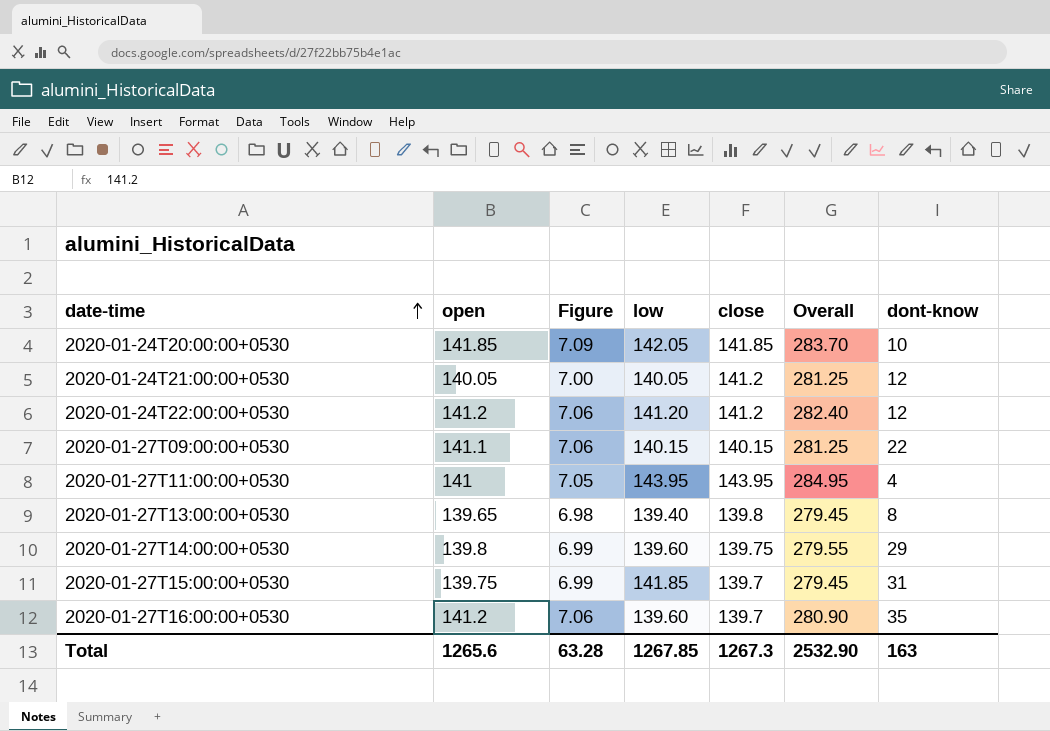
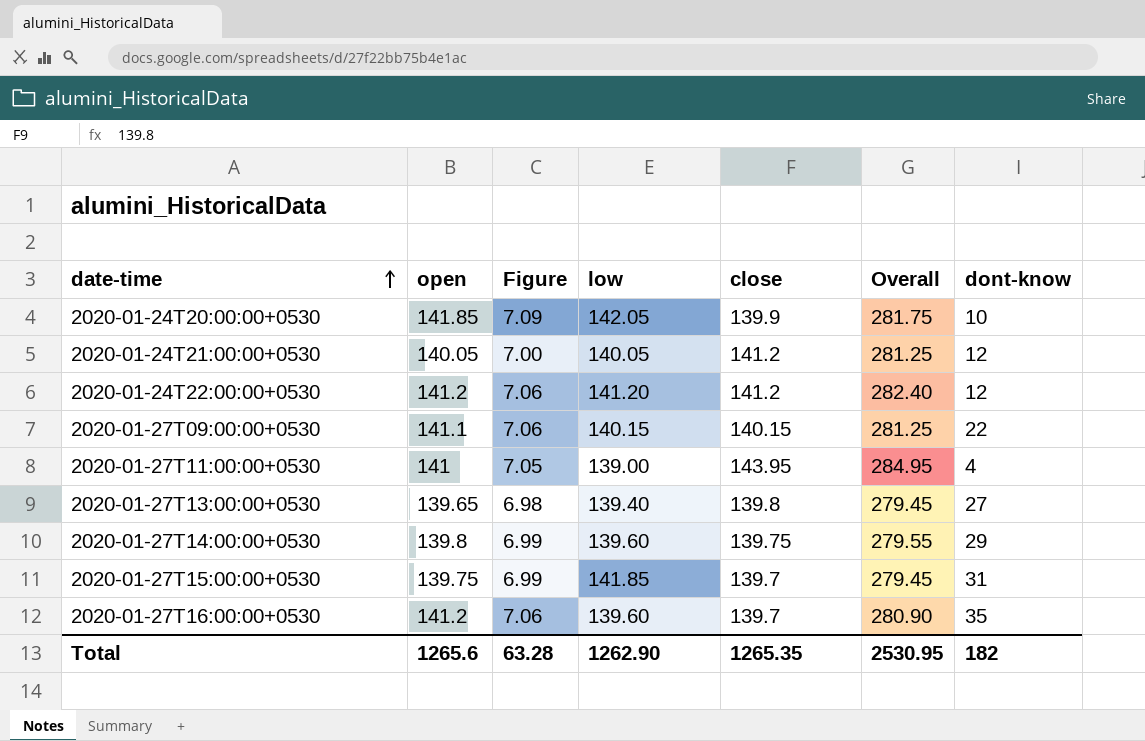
2020-01-24T20:00:00+0530 | close: 141.85 -> 139.9
2020-01-24T20:00:00+0530 | Overall: 283.70 -> 281.75
2020-01-27T11:00:00+0530 | low: 143.95 -> 139.00
2020-01-27T13:00:00+0530 | dont-know: 8 -> 27
Total | low: 1267.85 -> 1262.90
Total | close: 1267.3 -> 1265.35
Total | Overall: 2532.90 -> 2530.95
Total | dont-know: 163 -> 182

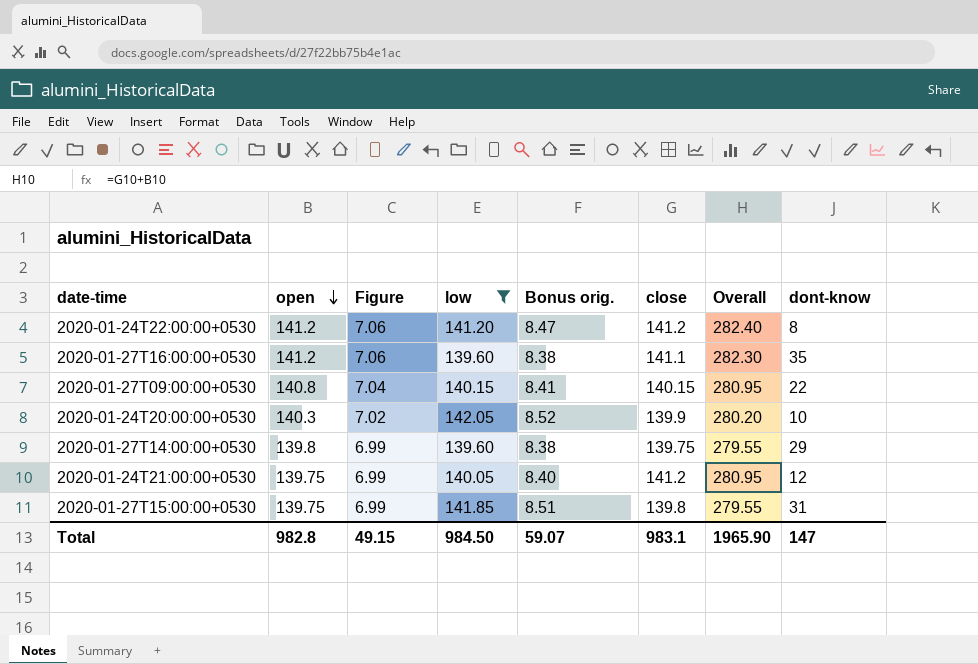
filter: none -> low >= 139.60
row order: date-time ascending -> open descending
column Bonus orig. | formula: none -> [low] * 0.06
2020-01-24T22:00:00+0530 | dont-know: 12 -> 8
2020-01-27T16:00:00+0530 | close: 139.7 -> 141.1
2020-01-27T16:00:00+0530 | Overall: 280.90 -> 282.30
2020-01-27T09:00:00+0530 | open: 141.1 -> 140.8
2020-01-27T09:00:00+0530 | Figure: 7.06 -> 7.04
2020-01-27T09:00:00+0530 | Overall: 281.25 -> 280.95
2020-01-24T20:00:00+0530 | open: 141.85 -> 140.3
2020-01-24T20:00:00+0530 | Figure: 7.09 -> 7.02
2020-01-24T20:00:00+0530 | Overall: 281.75 -> 280.20
2020-01-24T21:00:00+0530 | open: 140.05 -> 139.75
2020-01-24T21:00:00+0530 | Figure: 7.00 -> 6.99
2020-01-24T21:00:00+0530 | Overall: 281.25 -> 280.95
2020-01-27T15:00:00+0530 | close: 139.7 -> 139.8
2020-01-27T15:00:00+0530 | Overall: 279.45 -> 279.55
Total | open: 1265.6 -> 982.8
Total | Figure: 63.28 -> 49.15
Total | low: 1262.90 -> 984.50
Total | close: 1265.35 -> 983.1
Total | Overall: 2530.95 -> 1965.90
Total | dont-know: 182 -> 147

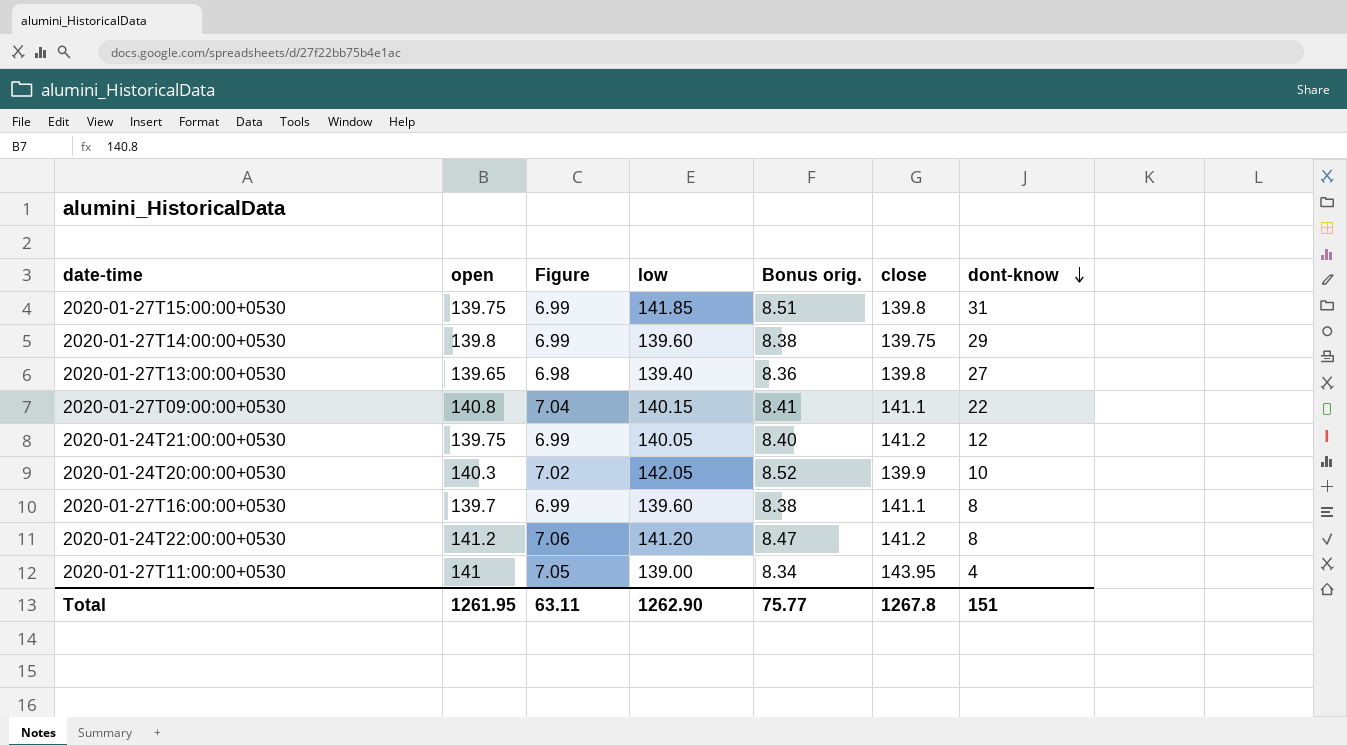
filter: low >= 139.60 -> none
row order: open descending -> dont-know descending
column Overall | formula: [open] + [close] -> none
2020-01-27T09:00:00+0530 | close: 140.15 -> 141.1
2020-01-27T16:00:00+0530 | open: 141.2 -> 139.7
2020-01-27T16:00:00+0530 | Figure: 7.06 -> 6.99
2020-01-27T16:00:00+0530 | dont-know: 35 -> 8
Total | open: 982.8 -> 1261.95
Total | Figure: 49.15 -> 63.11
Total | low: 984.50 -> 1262.90
Total | Bonus orig.: 59.07 -> 75.77
Total | close: 983.1 -> 1267.8
Total | dont-know: 147 -> 151

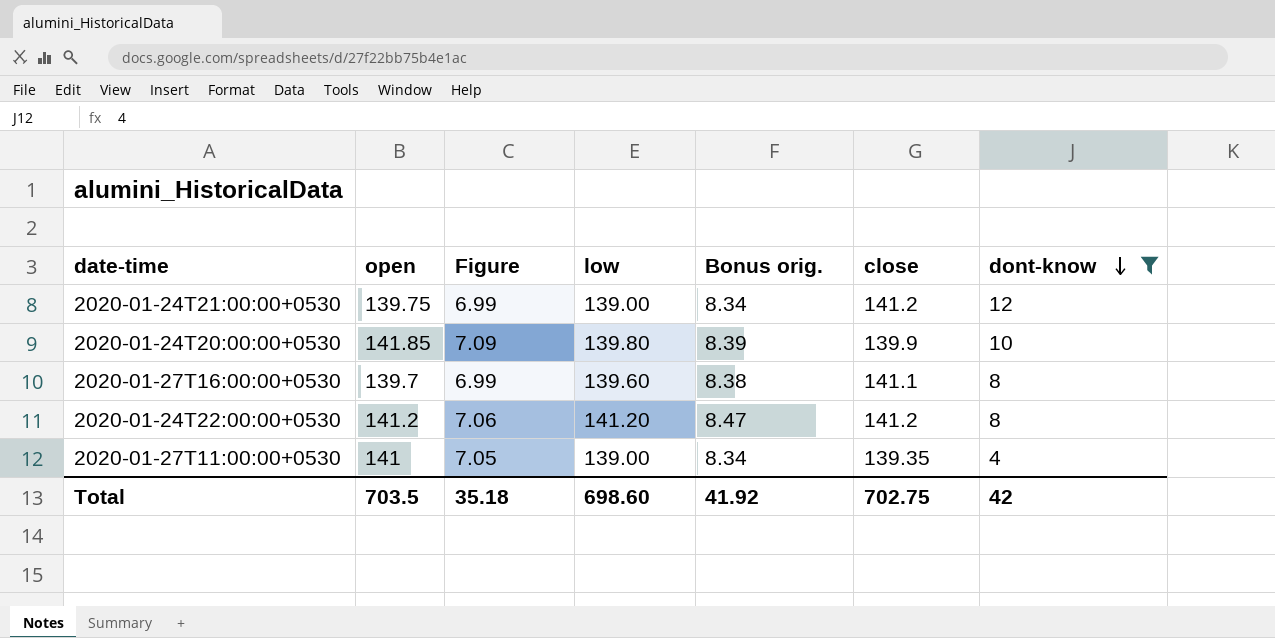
filter: none -> dont-know <= 12
2020-01-24T21:00:00+0530 | low: 140.05 -> 139.00
2020-01-24T21:00:00+0530 | Bonus orig.: 8.40 -> 8.34
2020-01-24T20:00:00+0530 | open: 140.3 -> 141.85
2020-01-24T20:00:00+0530 | Figure: 7.02 -> 7.09
2020-01-24T20:00:00+0530 | low: 142.05 -> 139.80
2020-01-24T20:00:00+0530 | Bonus orig.: 8.52 -> 8.39
2020-01-27T11:00:00+0530 | close: 143.95 -> 139.35
Total | open: 1261.95 -> 703.5
Total | Figure: 63.11 -> 35.18
Total | low: 1262.90 -> 698.60
Total | Bonus orig.: 75.77 -> 41.92
Total | close: 1267.8 -> 702.75
Total | dont-know: 151 -> 42

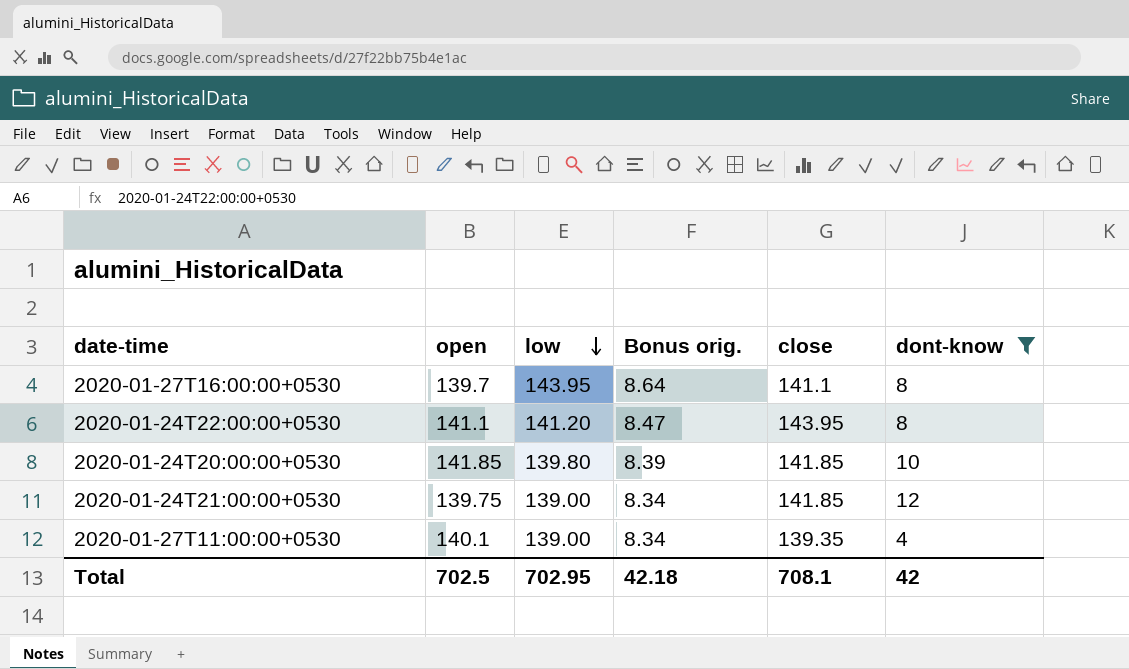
row order: dont-know descending -> low descending
column Figure | formula: [open] * 0.05 -> none
2020-01-27T16:00:00+0530 | low: 139.60 -> 143.95
2020-01-27T16:00:00+0530 | Bonus orig.: 8.38 -> 8.64
2020-01-24T22:00:00+0530 | open: 141.2 -> 141.1
2020-01-24T22:00:00+0530 | close: 141.2 -> 143.95
2020-01-24T20:00:00+0530 | close: 139.9 -> 141.85
2020-01-24T21:00:00+0530 | close: 141.2 -> 141.85
2020-01-27T11:00:00+0530 | open: 141 -> 140.1
Total | open: 703.5 -> 702.5
Total | low: 698.60 -> 702.95
Total | Bonus orig.: 41.92 -> 42.18
Total | close: 702.75 -> 708.1

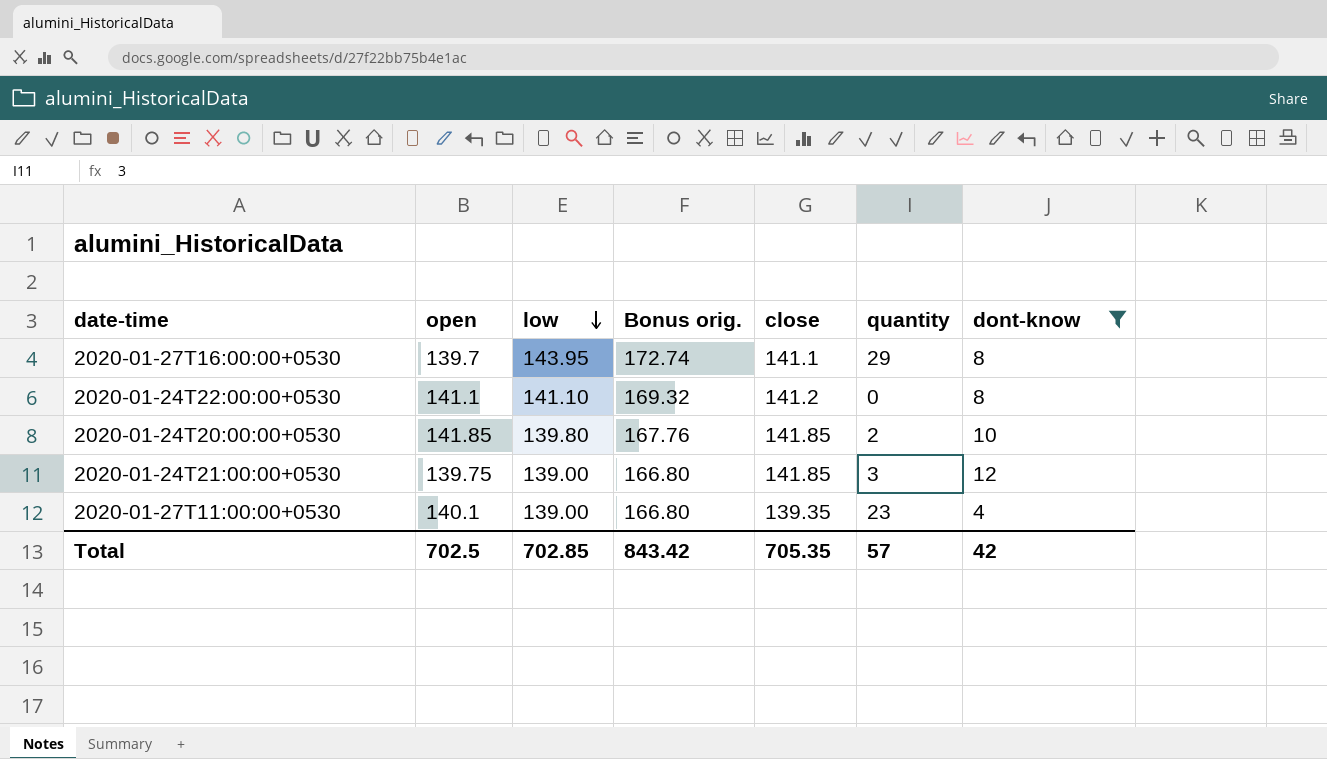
column Bonus orig. | formula: [low] * 0.06 -> [low] * 1.2
column quantity | position: none -> 6
2020-01-24T22:00:00+0530 | low: 141.20 -> 141.10
2020-01-24T22:00:00+0530 | close: 143.95 -> 141.2
Total | low: 702.95 -> 702.85
Total | Bonus orig.: 42.18 -> 843.42
Total | close: 708.1 -> 705.35

